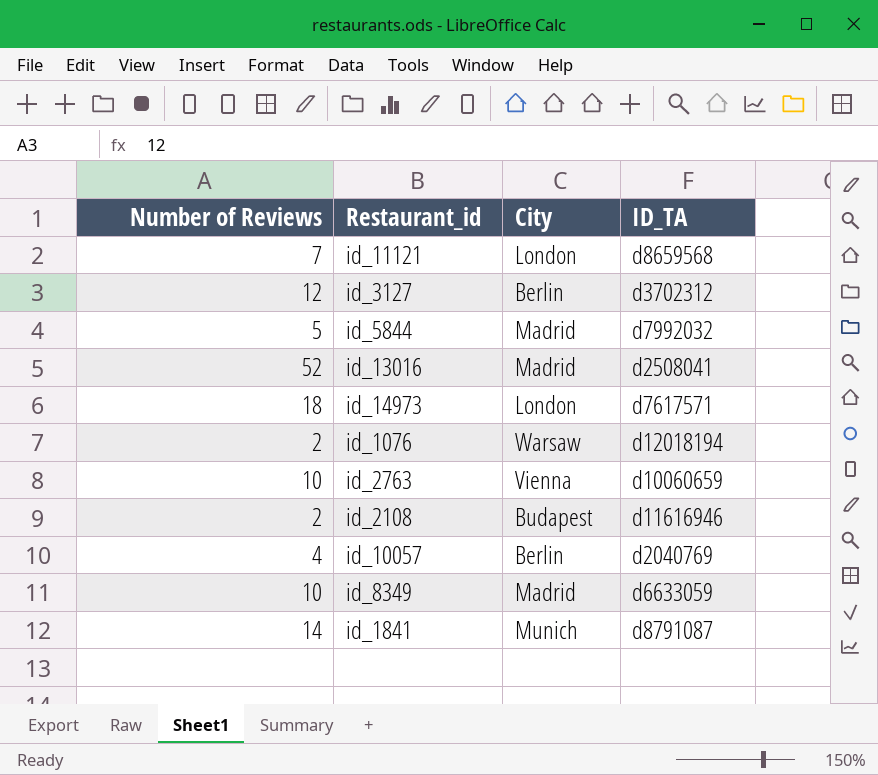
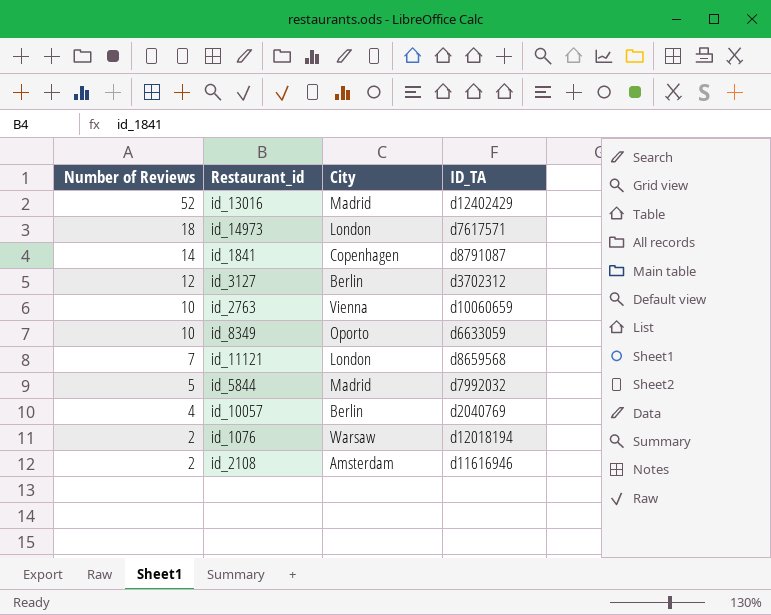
row order: none -> Number of Reviews descending
id_13016 | ID_TA: d2508041 -> d12402429
id_1841 | City: Munich -> Copenhagen
id_8349 | City: Madrid -> Oporto
id_2108 | City: Budapest -> Amsterdam

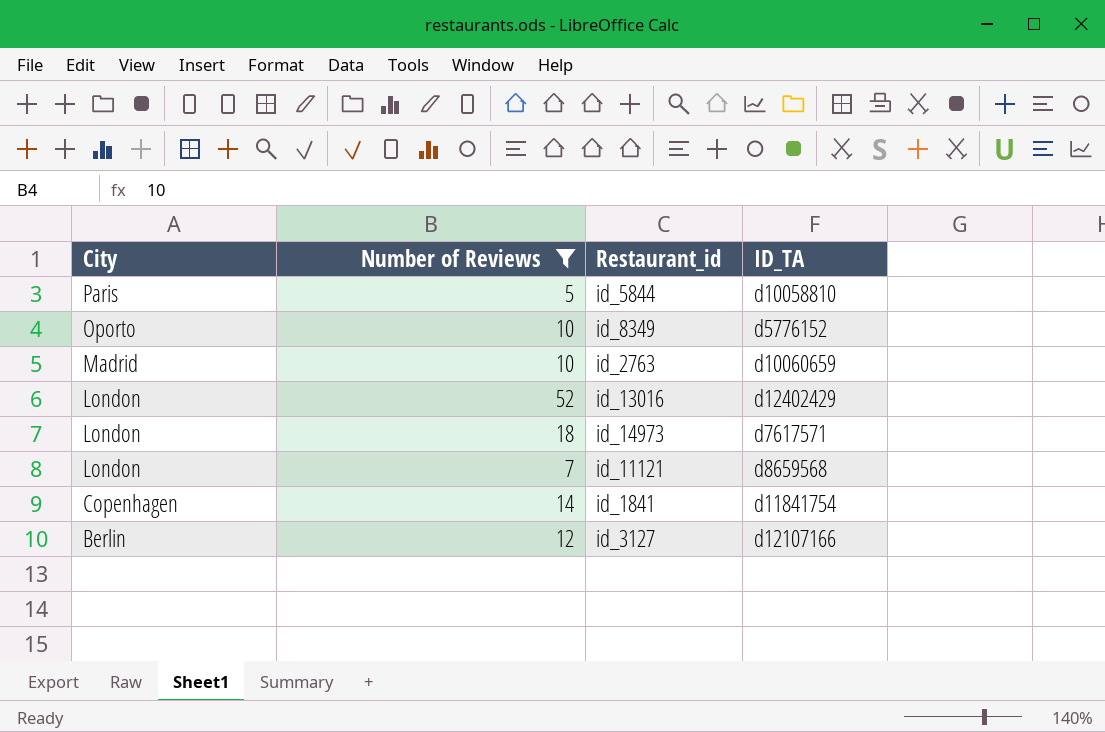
filter: none -> Number of Reviews >= 5
row order: Number of Reviews descending -> City descending
column City | position: 3 -> 1
id_5844 | City: Madrid -> Paris
id_5844 | ID_TA: d7992032 -> d10058810
id_8349 | ID_TA: d6633059 -> d5776152
id_2763 | City: Vienna -> Madrid
id_13016 | City: Madrid -> London
id_1841 | ID_TA: d8791087 -> d11841754
id_3127 | ID_TA: d3702312 -> d12107166

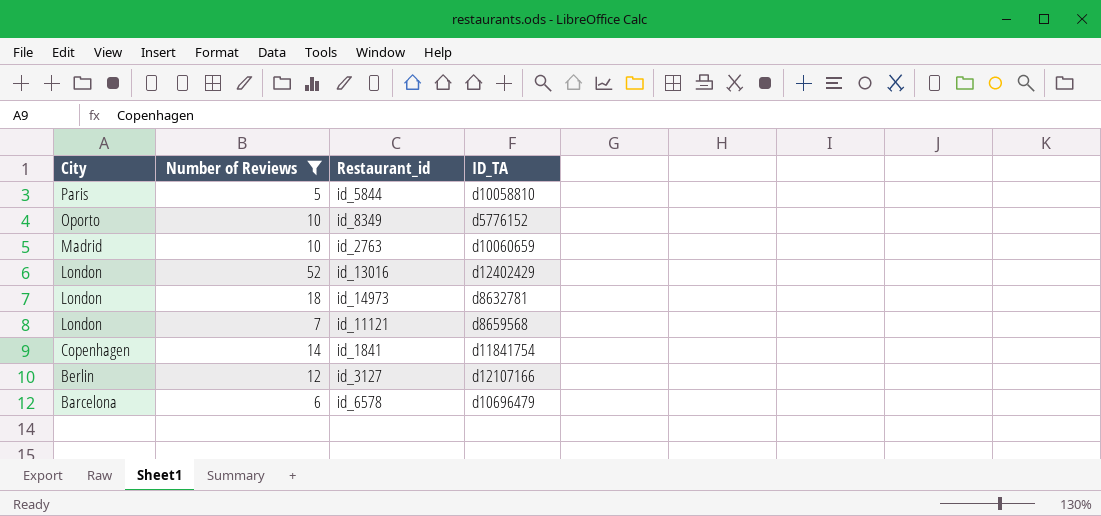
id_14973 | ID_TA: d7617571 -> d8632781
row id_6578: none -> Barcelona | 6 | d10696479

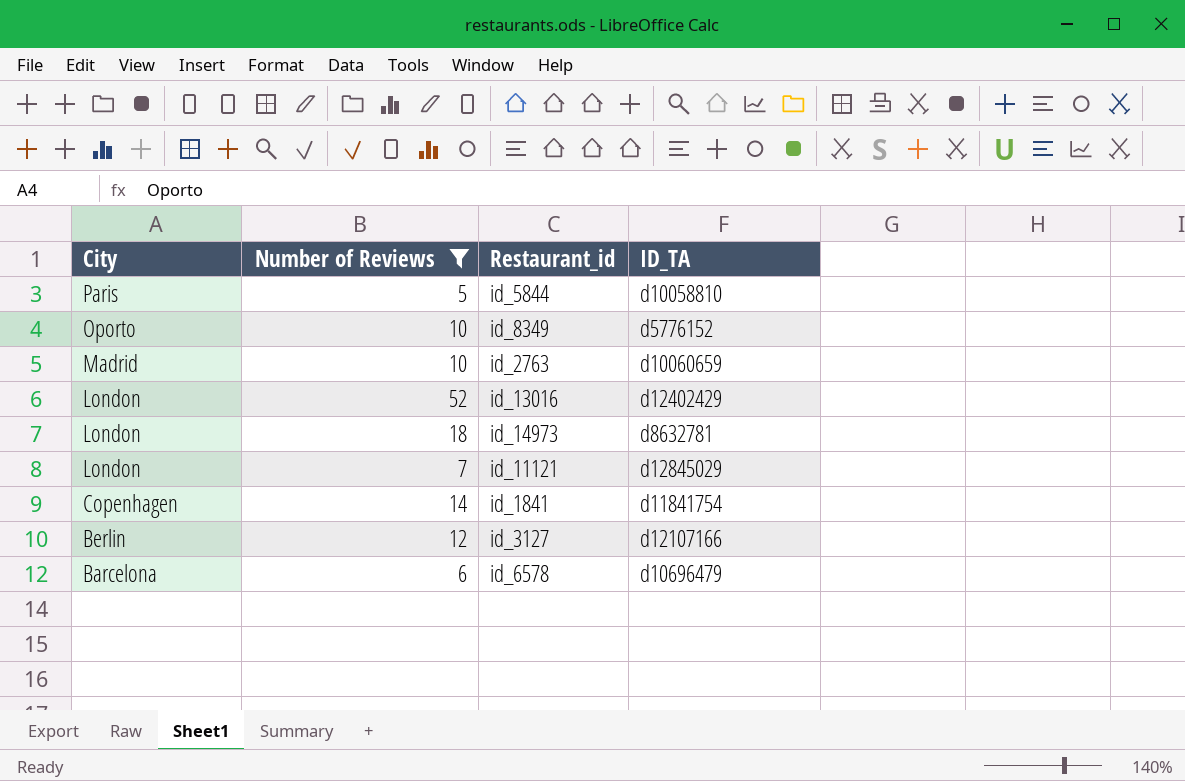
id_11121 | ID_TA: d8659568 -> d12845029

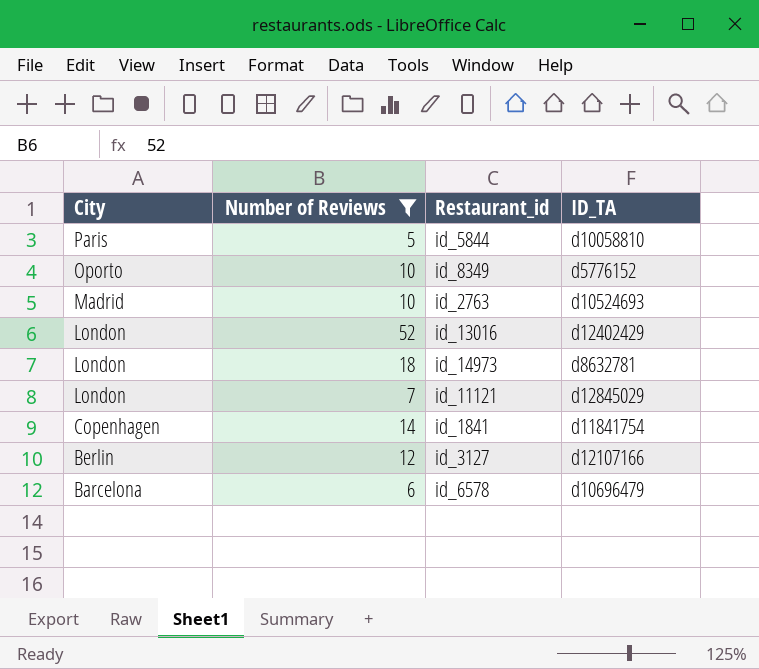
id_2763 | ID_TA: d10060659 -> d10524693

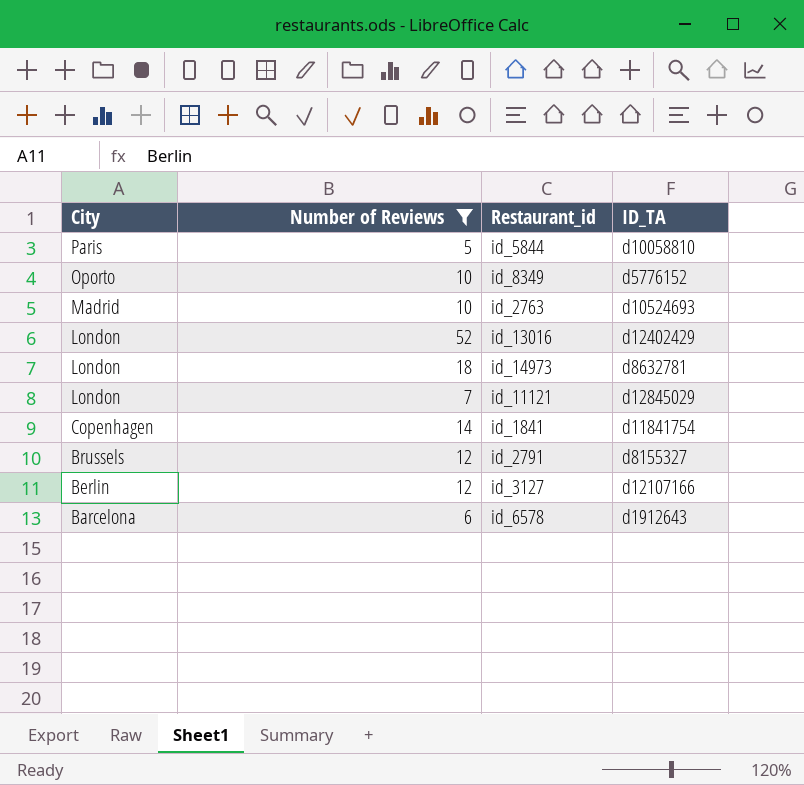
row id_2791: none -> Brussels | 12 | d8155327
id_6578 | ID_TA: d10696479 -> d1912643

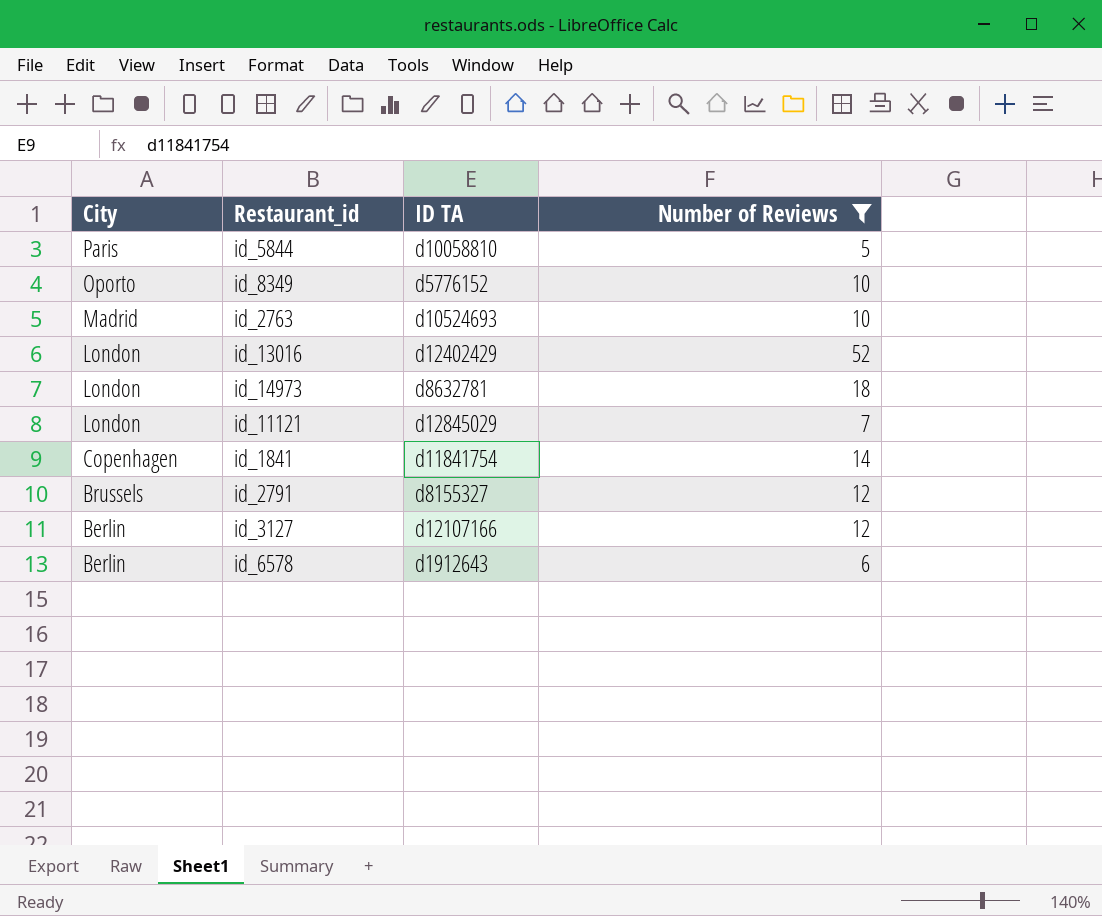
column name: ID_TA -> ID TA
column Number of Reviews | position: 2 -> 4
id_6578 | City: Barcelona -> Berlin

